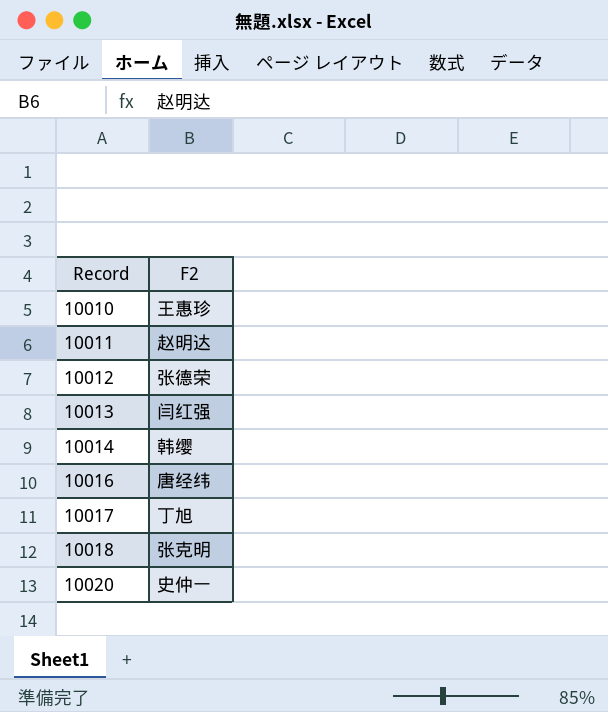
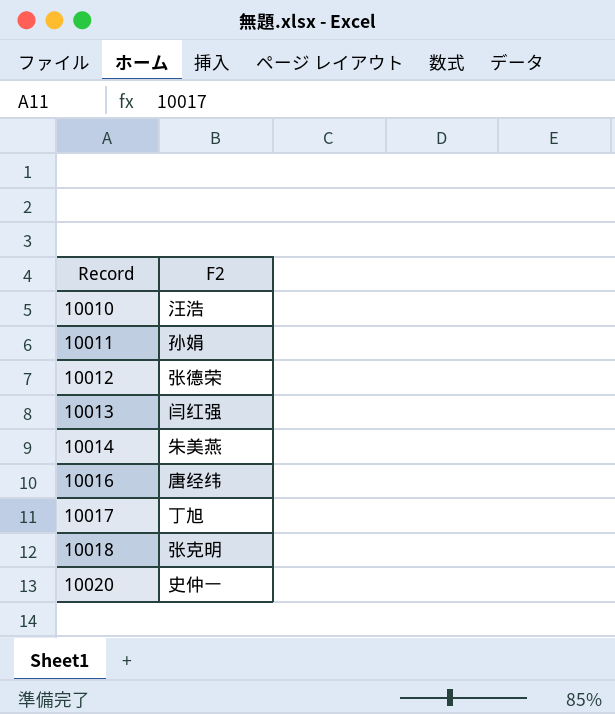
10010 | F2: 王惠珍 -> 汪浩
10011 | F2: 赵明达 -> 孙娟
10014 | F2: 韩缨 -> 朱美燕

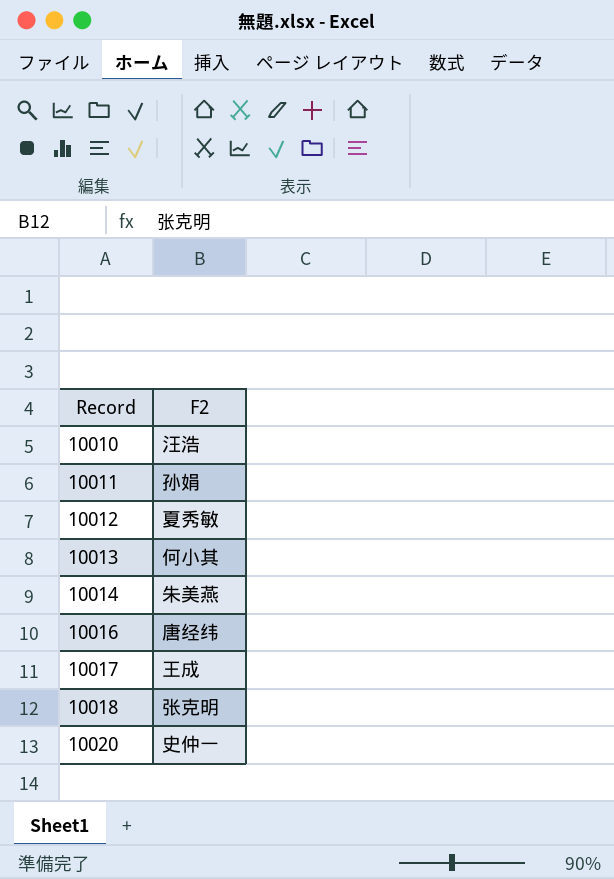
10012 | F2: 张德荣 -> 夏秀敏
10013 | F2: 闫红强 -> 何小其
10017 | F2: 丁旭 -> 王成

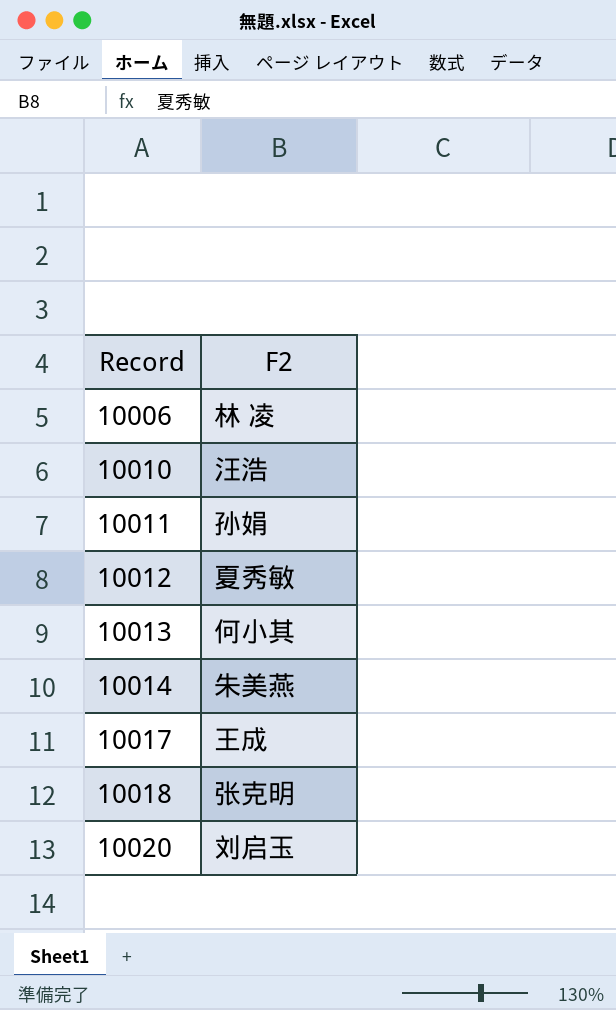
row 10016: 唐经纬 -> none
row 10006: none -> 林 凌
10020 | F2: 史仲一 -> 刘启玉

